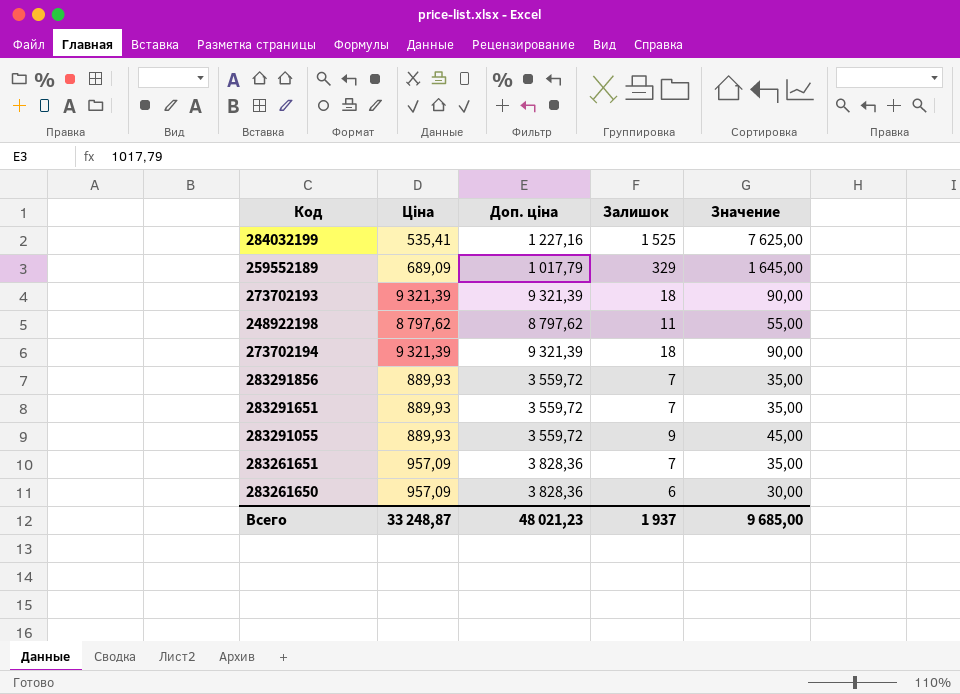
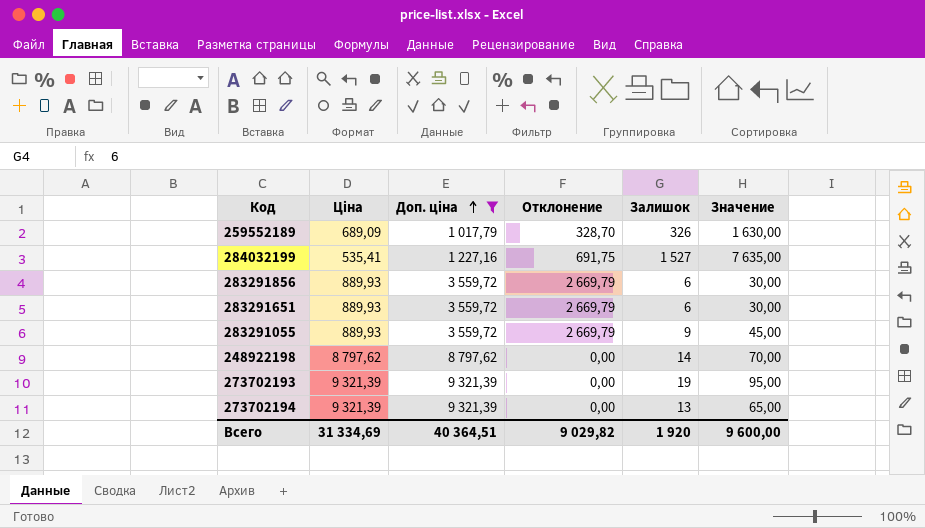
filter: none -> Доп. ціна != 3 828,36
row order: none -> Доп. ціна ascending
column Отклонение | formula: none -> [Доп. ціна] - [Ціна]
259552189 | Залишок: 329 -> 326
259552189 | Значение: 1 645,00 -> 1 630,00
284032199 | Залишок: 1 525 -> 1 527
284032199 | Значение: 7 625,00 -> 7 635,00
283291856 | Залишок: 7 -> 6
283291856 | Значение: 35,00 -> 30,00
283291651 | Залишок: 7 -> 6
283291651 | Значение: 35,00 -> 30,00
248922198 | Залишок: 11 -> 14
248922198 | Значение: 55,00 -> 70,00
273702193 | Залишок: 18 -> 19
273702193 | Значение: 90,00 -> 95,00
273702194 | Залишок: 18 -> 13
273702194 | Значение: 90,00 -> 65,00
Всего | Ціна: 33 248,87 -> 31 334,69
Всего | Доп. ціна: 48 021,23 -> 40 364,51
Всего | Залишок: 1 937 -> 1 920
Всего | Значение: 9 685,00 -> 9 600,00

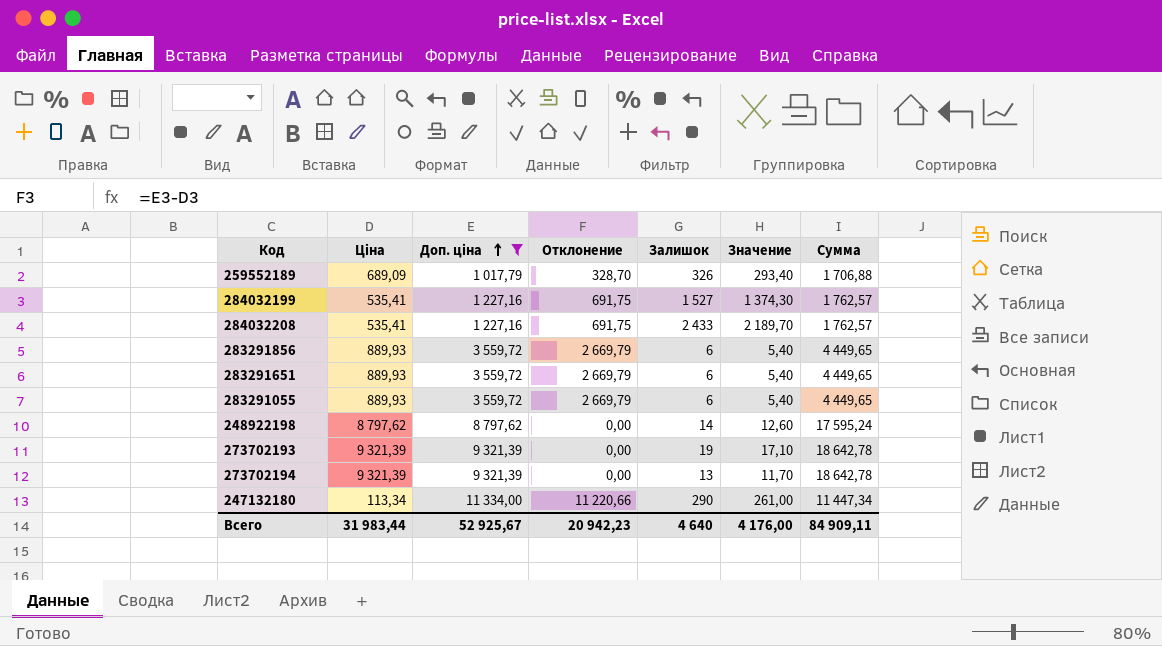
column Значение | formula: [Залишок] * 5 -> [Залишок] * 0,9
column Сумма | formula: none -> [Ціна] + [Доп. ціна]
row 284032208: none -> 535,41 | 1 227,16 | 691,75 | 2 433 | 2 189,70 | 1 762,57
283291055 | Залишок: 9 -> 6
row 247132180: none -> 113,34 | 11 334,00 | 11 220,66 | 290 | 261,00 | 11 447,34
Всего | Ціна: 31 334,69 -> 31 983,44
Всего | Доп. ціна: 40 364,51 -> 52 925,67
Всего | Отклонение: 9 029,82 -> 20 942,23
Всего | Залишок: 1 920 -> 4 640
Всего | Значение: 9 600,00 -> 4 176,00

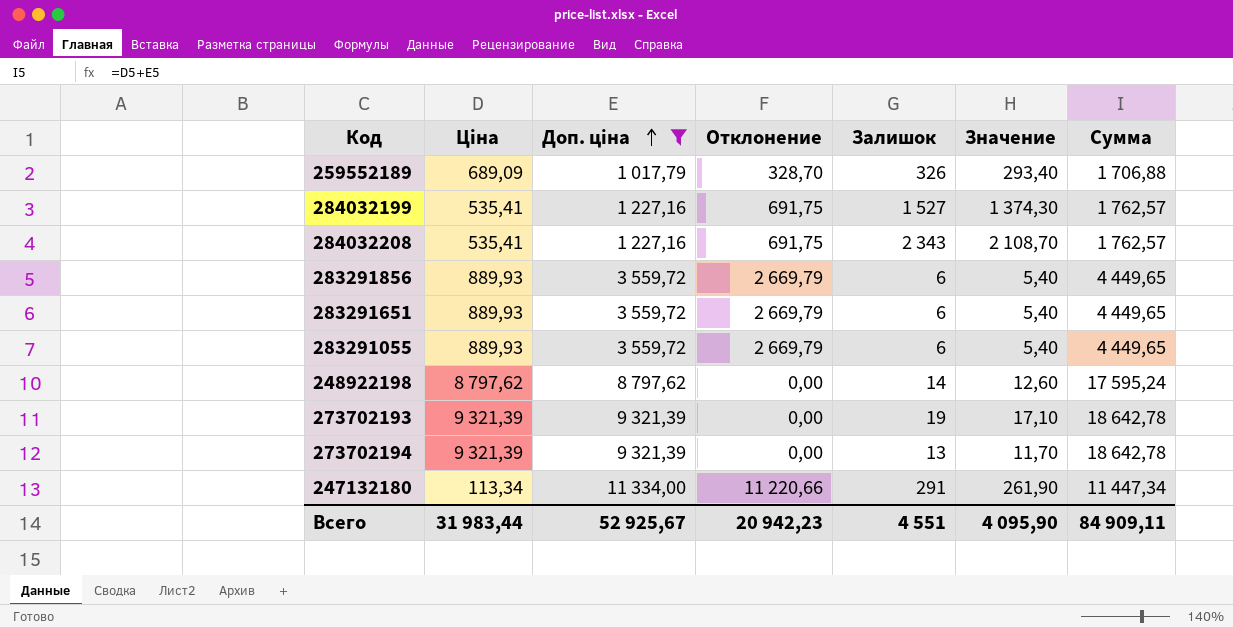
284032208 | Залишок: 2 433 -> 2 343
284032208 | Значение: 2 189,70 -> 2 108,70
247132180 | Залишок: 290 -> 291
247132180 | Значение: 261,00 -> 261,90
Всего | Залишок: 4 640 -> 4 551
Всего | Значение: 4 176,00 -> 4 095,90

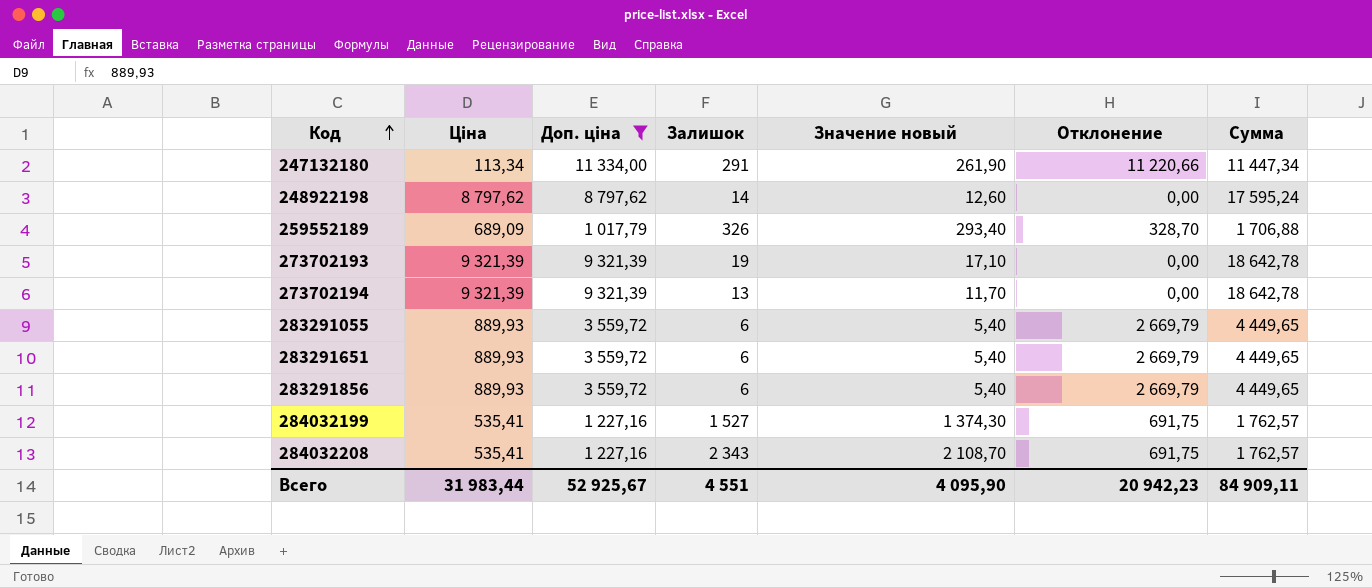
row order: Доп. ціна ascending -> Код ascending
column name: Значение -> Значение новый
column Отклонение | position: 4 -> 6

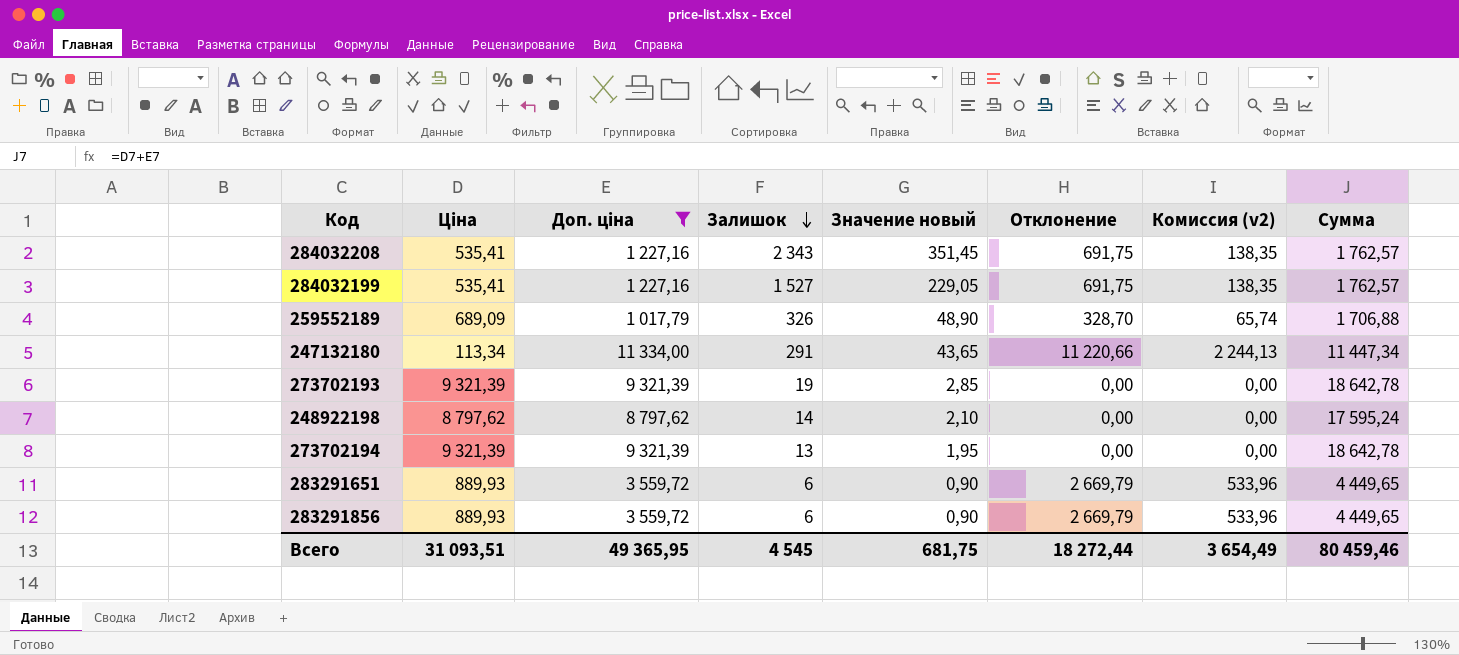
row order: Код ascending -> Залишок descending
column Значение новый | formula: [Залишок] * 0,9 -> [Залишок] * 0,15
column Комиссия (v2) | formula: none -> [Отклонение] * 0,2
row 283291055: 889,93 | 3 559,72 | 6 | 5,40 | 2 669,79 | 4 449,65 -> none
Всего | Ціна: 31 983,44 -> 31 093,51
Всего | Доп. ціна: 52 925,67 -> 49 365,95
Всего | Залишок: 4 551 -> 4 545
Всего | Значение новый: 4 095,90 -> 681,75
Всего | Отклонение: 20 942,23 -> 18 272,44
Всего | Сумма: 84 909,11 -> 80 459,46

